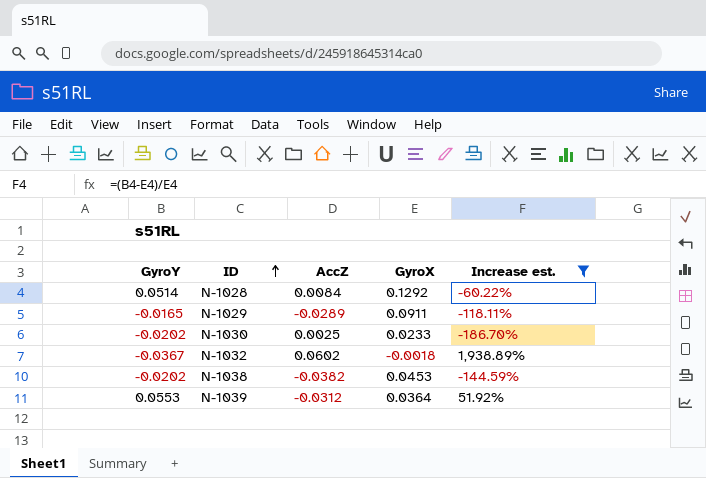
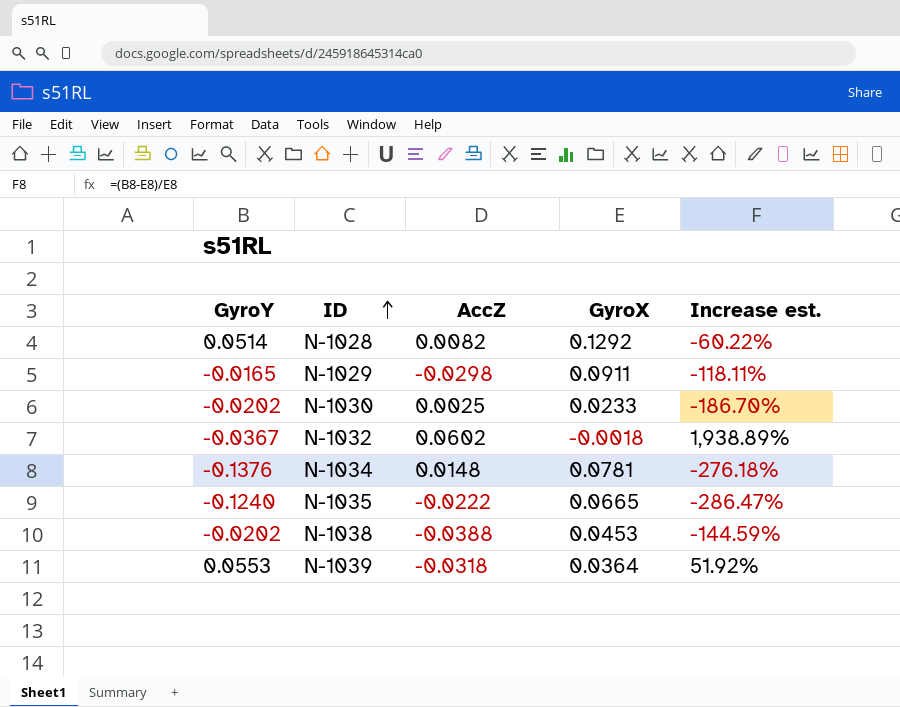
filter: Increase est. >= -186.70% -> none
N-1028 | AccZ: 0.0084 -> 0.0082
N-1029 | AccZ: -0.0289 -> -0.0298
N-1038 | AccZ: -0.0382 -> -0.0388
N-1039 | AccZ: -0.0312 -> -0.0318

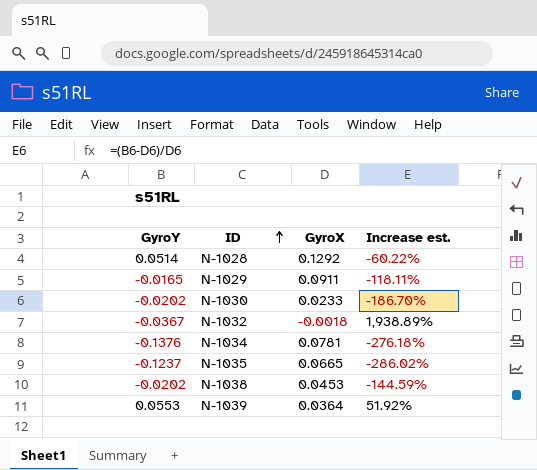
column AccZ | position: 3 -> none
N-1035 | GyroY: -0.1240 -> -0.1237
N-1035 | Increase est.: -286.47% -> -286.02%

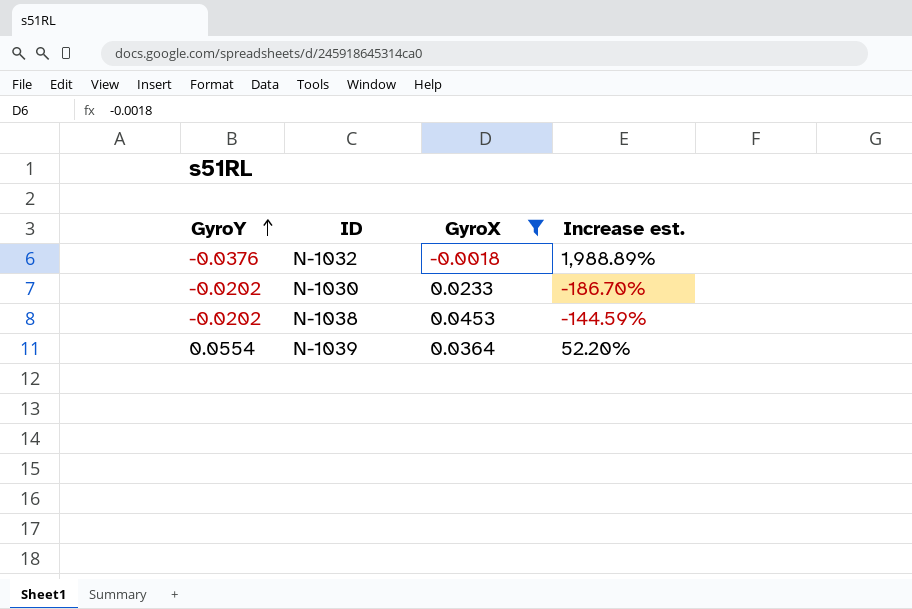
filter: none -> GyroX <= 0.0453
row order: ID ascending -> GyroY ascending
N-1032 | GyroY: -0.0367 -> -0.0376
N-1032 | Increase est.: 1,938.89% -> 1,988.89%
N-1039 | GyroY: 0.0553 -> 0.0554
N-1039 | Increase est.: 51.92% -> 52.20%

